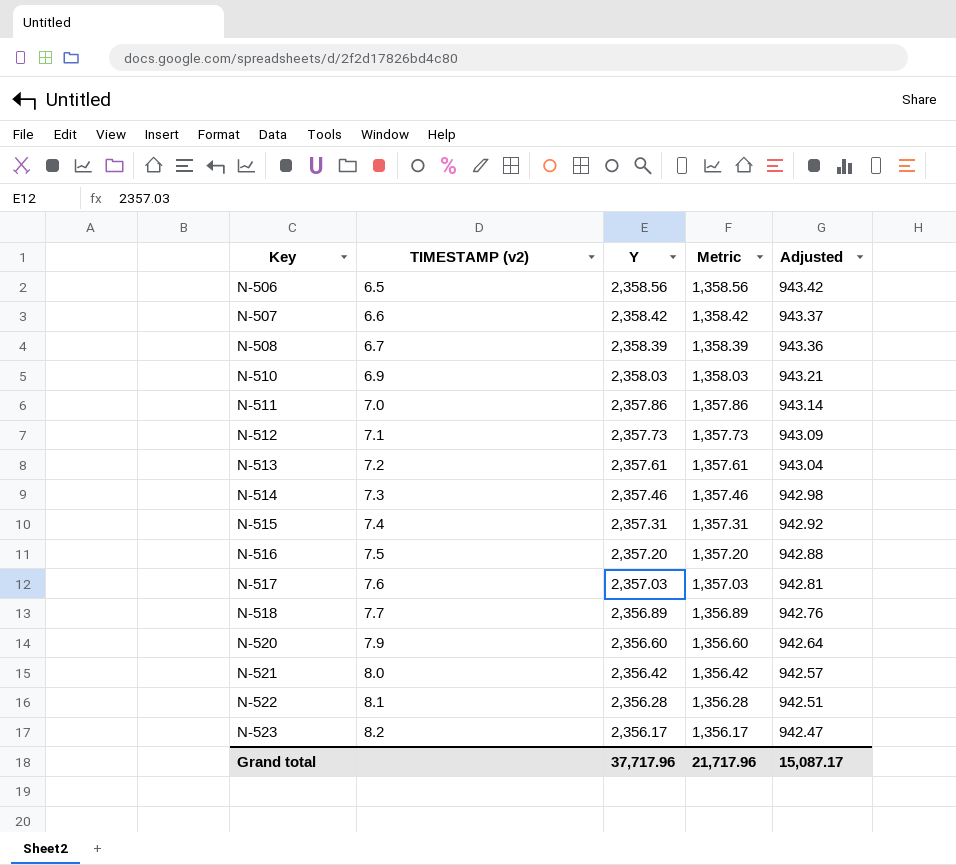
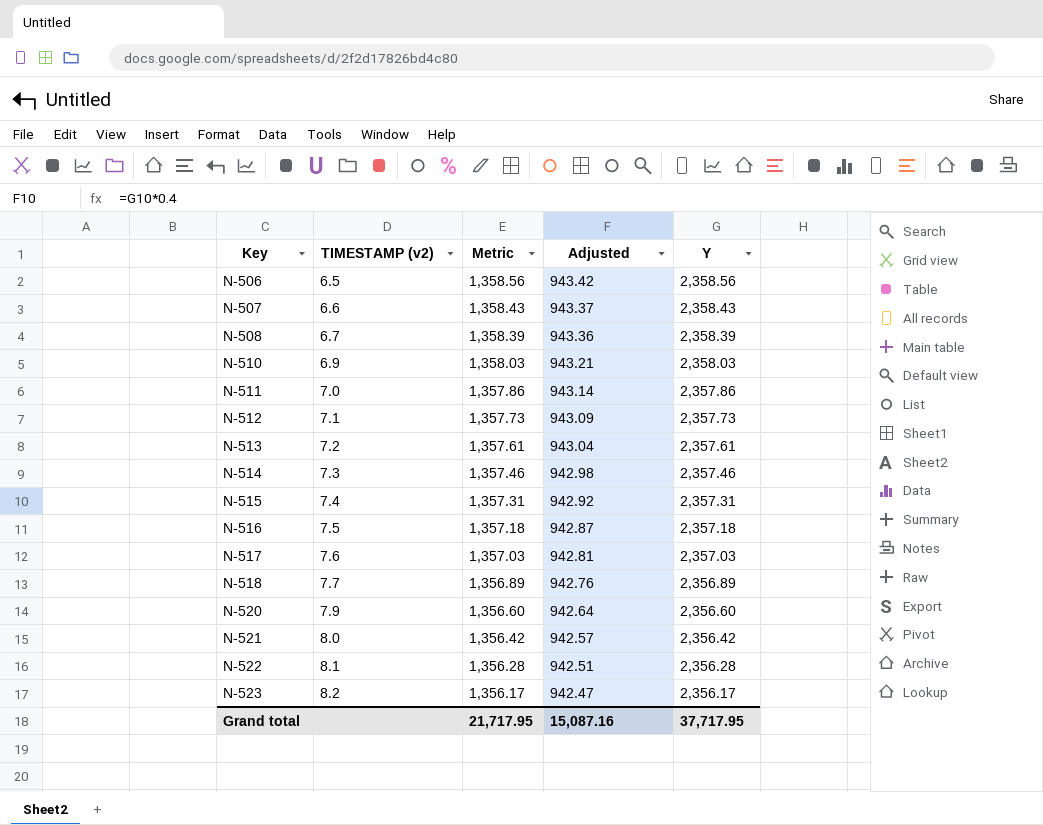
column Y | position: 3 -> 5
N-507 | Metric: 1,358.42 -> 1,358.43
N-507 | Y: 2,358.42 -> 2,358.43
N-516 | Metric: 1,357.20 -> 1,357.18
N-516 | Adjusted: 942.88 -> 942.87
N-516 | Y: 2,357.20 -> 2,357.18
Grand total | Metric: 21,717.96 -> 21,717.95
Grand total | Adjusted: 15,087.17 -> 15,087.16
Grand total | Y: 37,717.96 -> 37,717.95

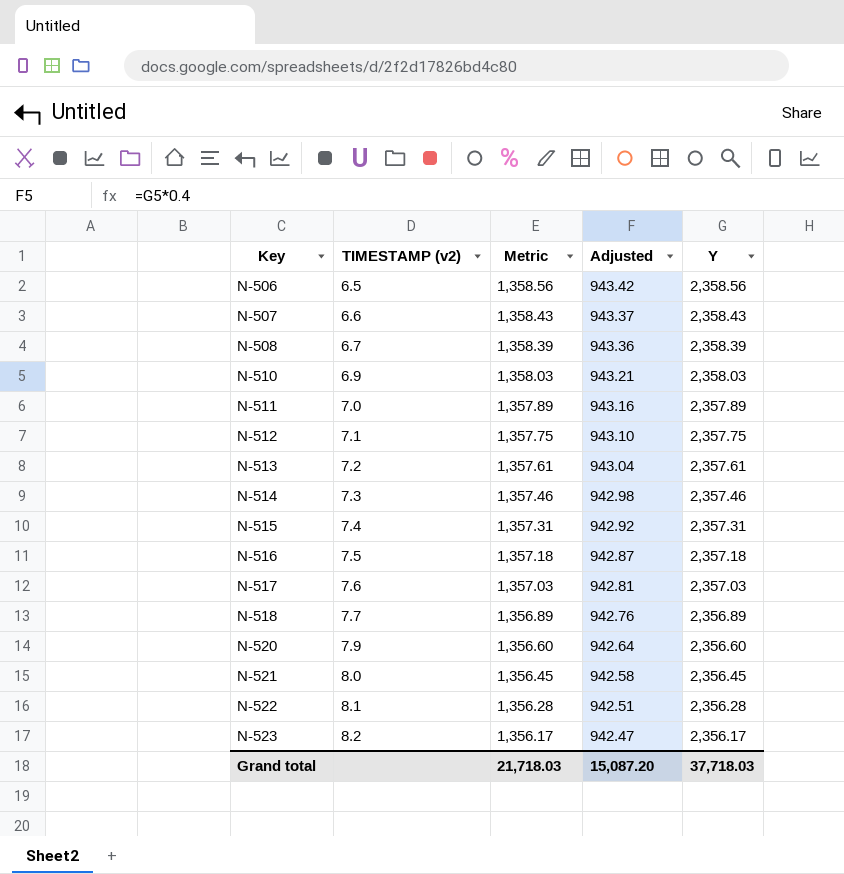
N-511 | Metric: 1,357.86 -> 1,357.89
N-511 | Adjusted: 943.14 -> 943.16
N-511 | Y: 2,357.86 -> 2,357.89
N-512 | Metric: 1,357.73 -> 1,357.75
N-512 | Adjusted: 943.09 -> 943.10
N-512 | Y: 2,357.73 -> 2,357.75
N-521 | Metric: 1,356.42 -> 1,356.45
N-521 | Adjusted: 942.57 -> 942.58
N-521 | Y: 2,356.42 -> 2,356.45
Grand total | Metric: 21,717.95 -> 21,718.03
Grand total | Adjusted: 15,087.16 -> 15,087.20
Grand total | Y: 37,717.95 -> 37,718.03

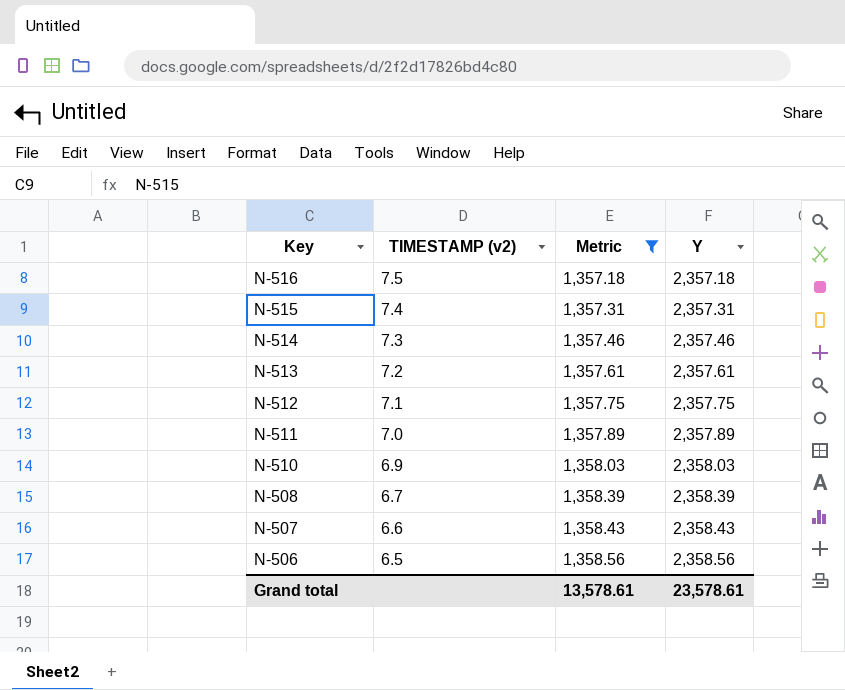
filter: none -> Metric >= 1,357.18
row order: Key ascending -> Key descending
column Adjusted | formula: [Y] * 0.4 -> none
Grand total | Metric: 21,718.03 -> 13,578.61
Grand total | Y: 37,718.03 -> 23,578.61

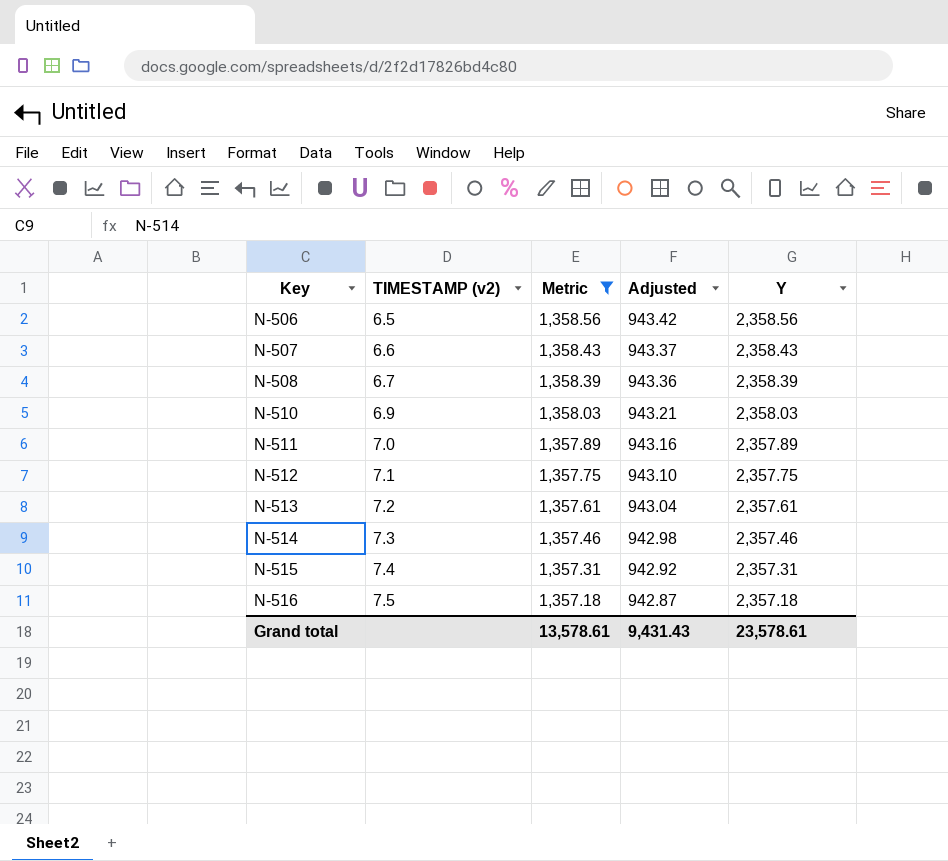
row order: Key descending -> Key ascending
column Adjusted | formula: none -> [Y] * 0.4

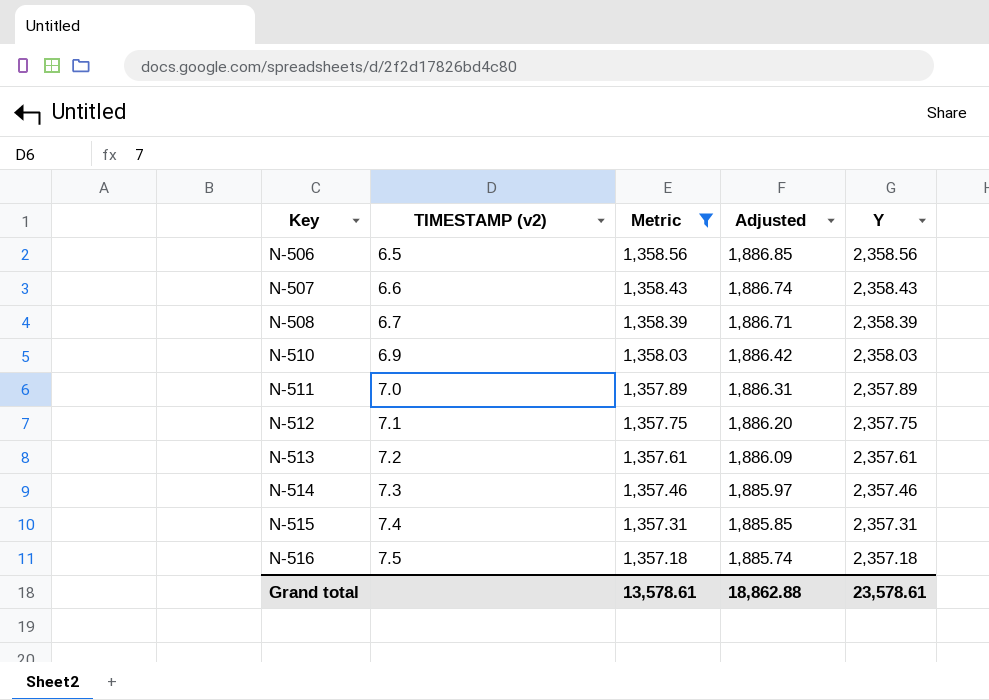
column Adjusted | formula: [Y] * 0.4 -> [Y] * 0.8
Grand total | Adjusted: 9,431.43 -> 18,862.88

